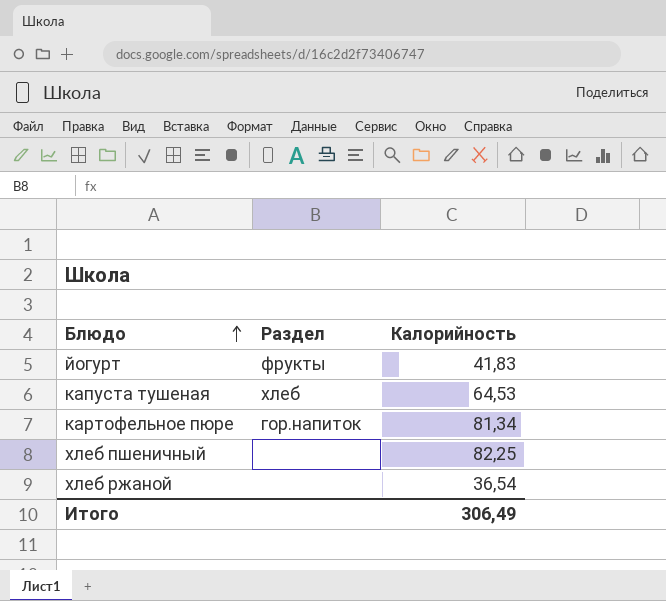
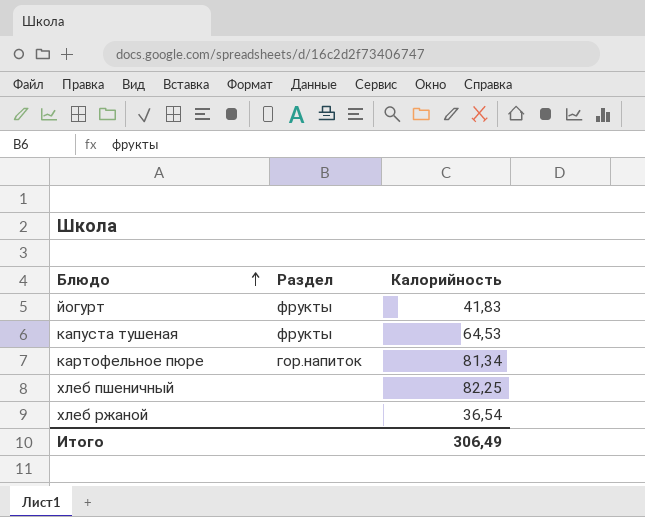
капуста тушеная | Раздел: хлеб -> фрукты

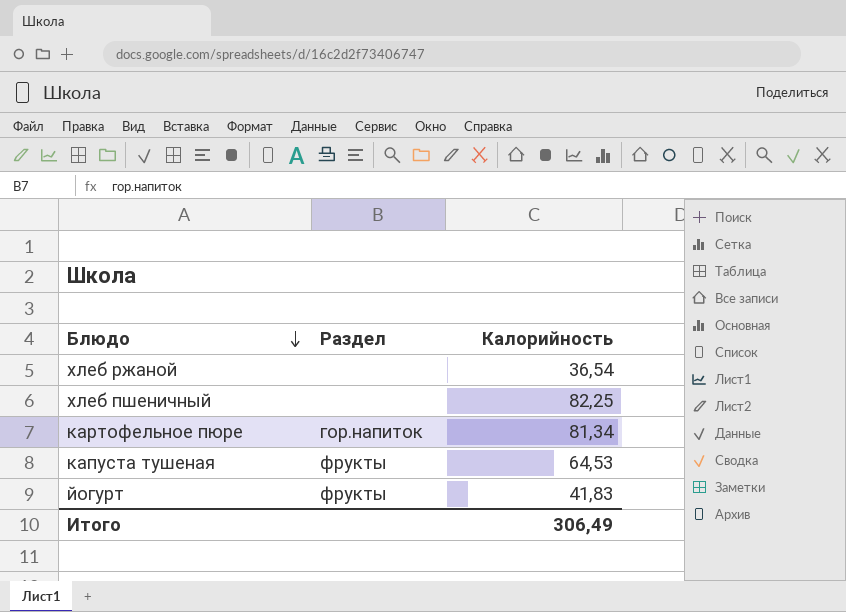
row order: Блюдо ascending -> Блюдо descending

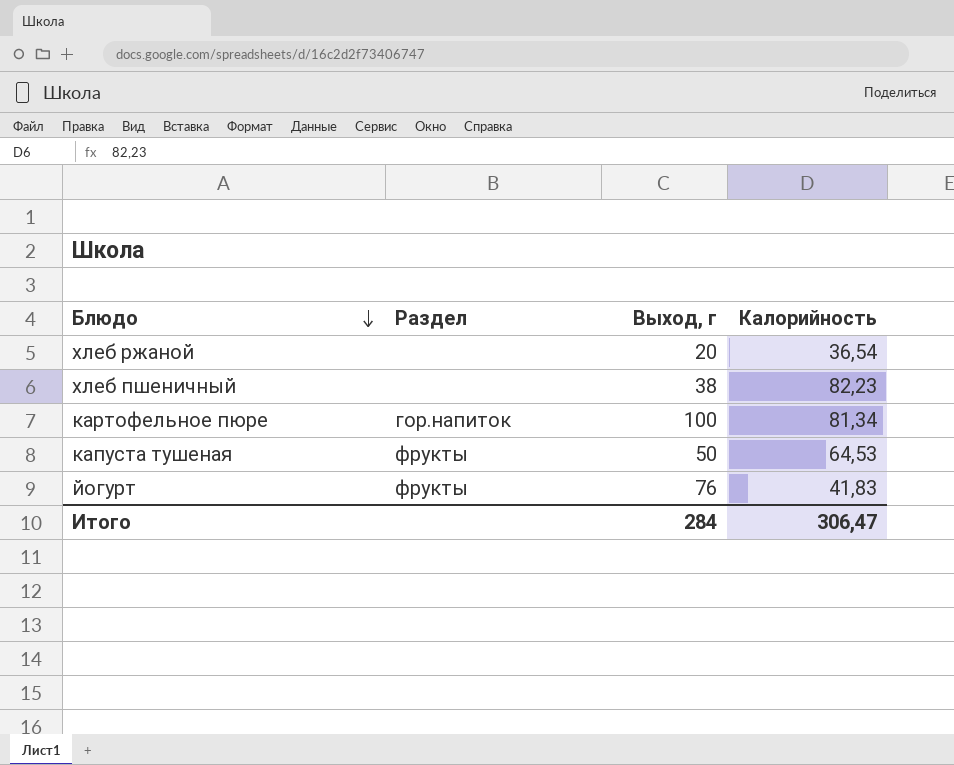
column Выход, г | position: none -> 3
хлеб пшеничный | Калорийность: 82,25 -> 82,23
Итого | Калорийность: 306,49 -> 306,47

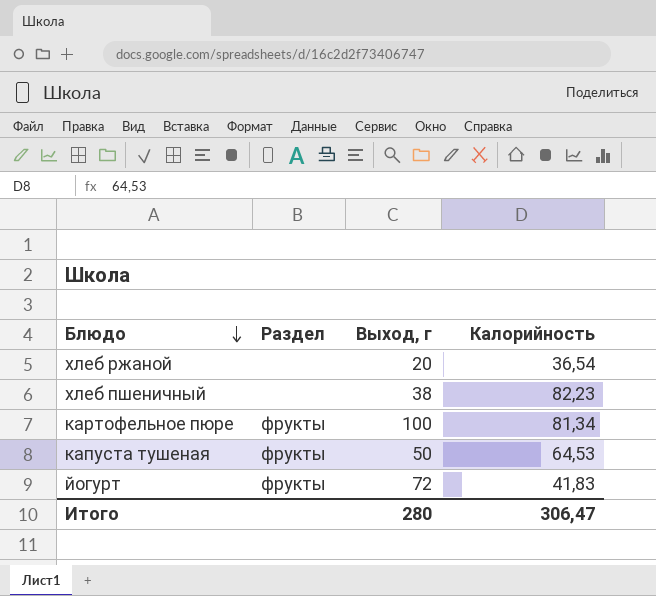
картофельное пюре | Раздел: гор.напиток -> фрукты
йогурт | Выход, г: 76 -> 72
Итого | Выход, г: 284 -> 280

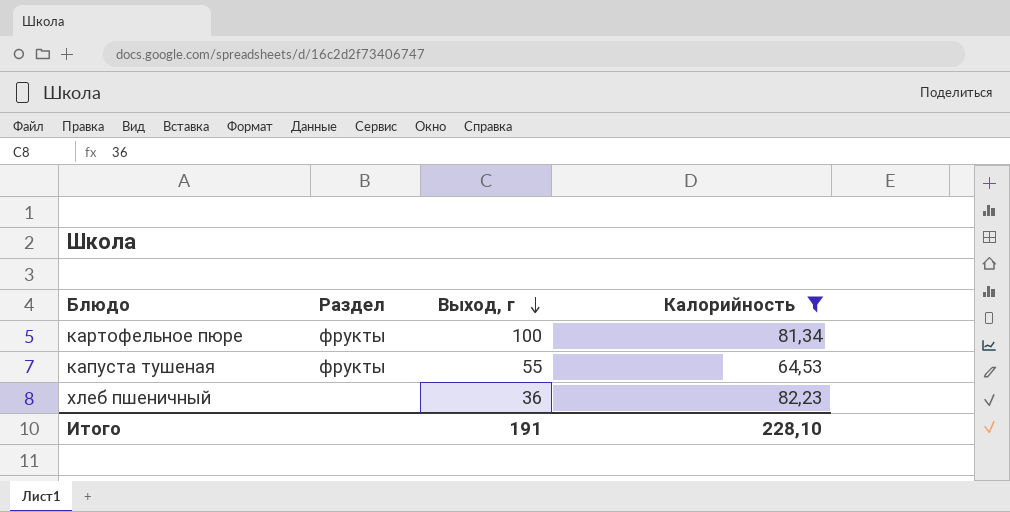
filter: none -> Калорийность >= 64,53
row order: Блюдо descending -> Выход, г descending
капуста тушеная | Выход, г: 50 -> 55
хлеб пшеничный | Выход, г: 38 -> 36
Итого | Выход, г: 280 -> 191
Итого | Калорийность: 306,47 -> 228,10

